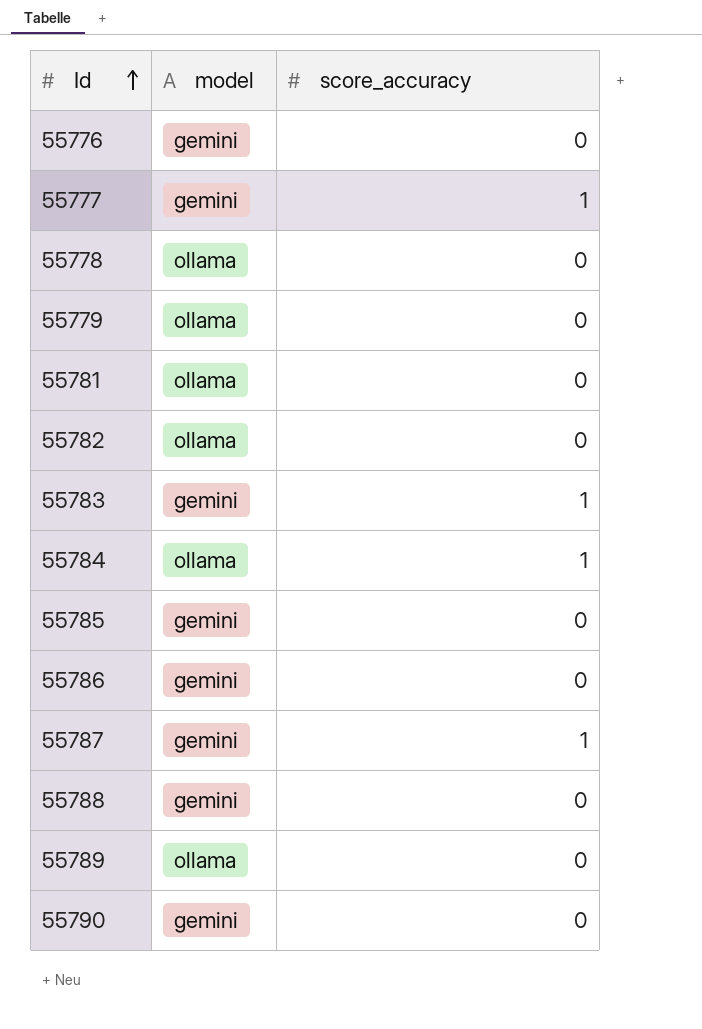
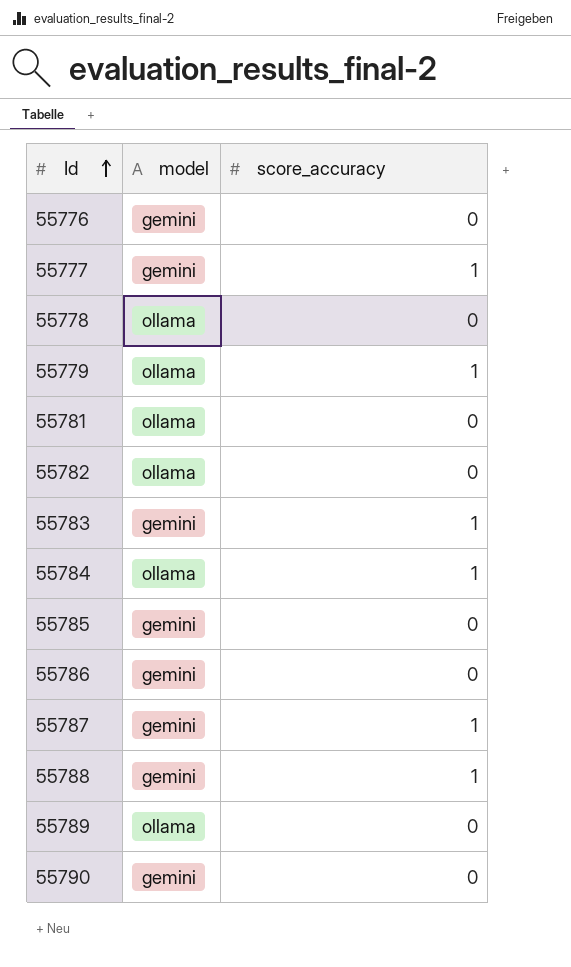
55779 | score_accuracy: 0 -> 1
55788 | score_accuracy: 0 -> 1

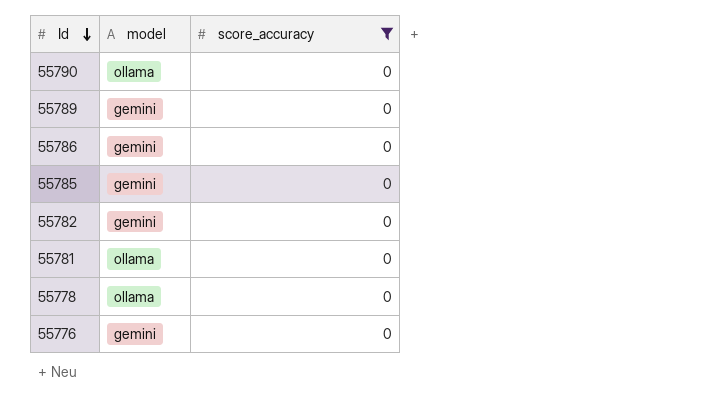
filter: none -> score_accuracy = 0
row order: Id ascending -> Id descending
55790 | model: gemini -> ollama
55789 | model: ollama -> gemini
55782 | model: ollama -> gemini

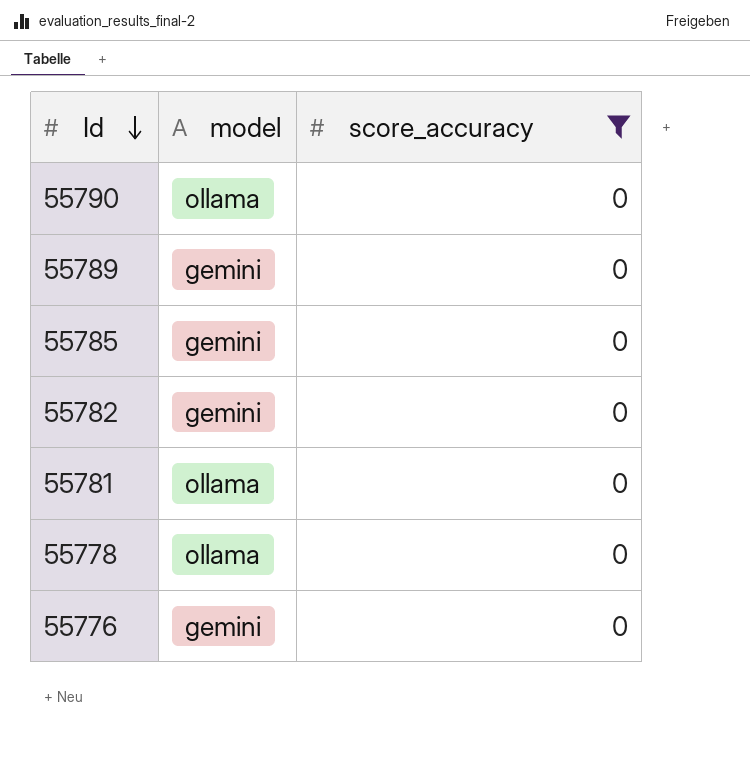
row 55786: gemini | 0 -> none

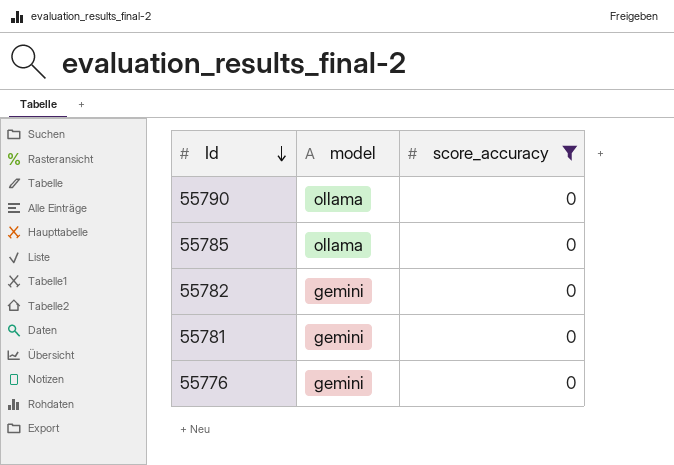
row 55789: gemini | 0 -> none
row 55778: ollama | 0 -> none
55785 | model: gemini -> ollama
55781 | model: ollama -> gemini

